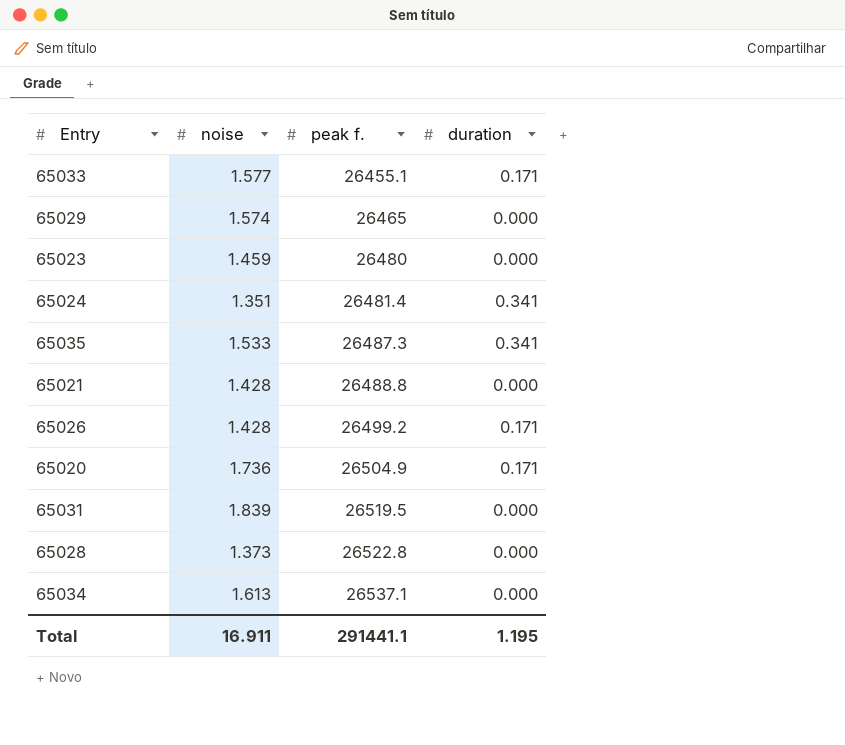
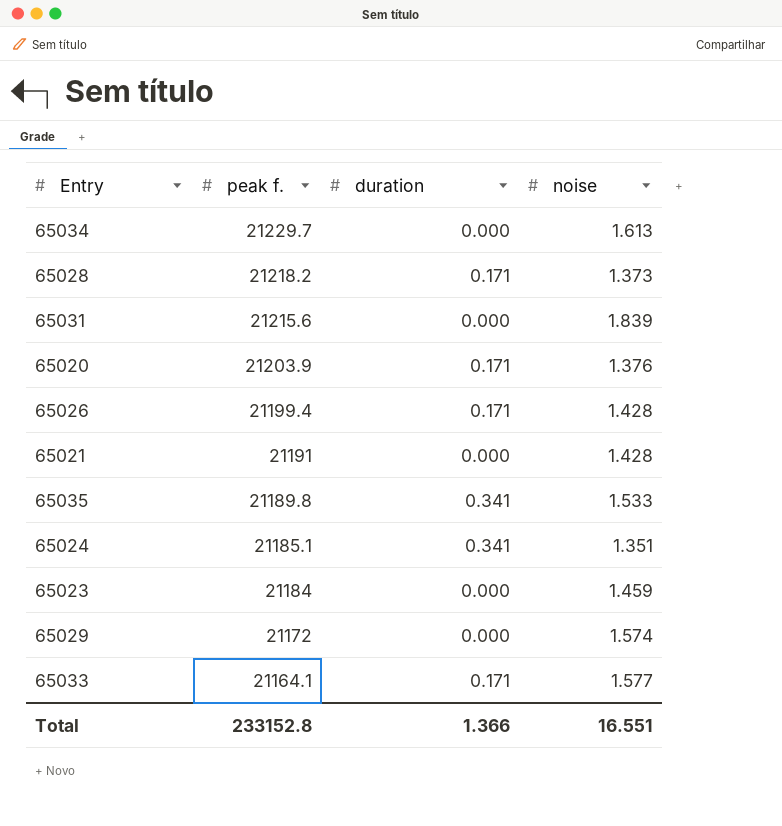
row order: peak f. ascending -> peak f. descending
column noise | position: 2 -> 4
65034 | peak f.: 26537.1 -> 21229.7
65028 | peak f.: 26522.8 -> 21218.2
65028 | duration: 0.000 -> 0.171
65031 | peak f.: 26519.5 -> 21215.6
65020 | peak f.: 26504.9 -> 21203.9
65020 | noise: 1.736 -> 1.376
65026 | peak f.: 26499.2 -> 21199.4
65021 | peak f.: 26488.8 -> 21191
65035 | peak f.: 26487.3 -> 21189.8
65024 | peak f.: 26481.4 -> 21185.1
65023 | peak f.: 26480 -> 21184
65029 | peak f.: 26465 -> 21172
65033 | peak f.: 26455.1 -> 21164.1
Total | peak f.: 291441.1 -> 233152.8
Total | duration: 1.195 -> 1.366
Total | noise: 16.911 -> 16.551

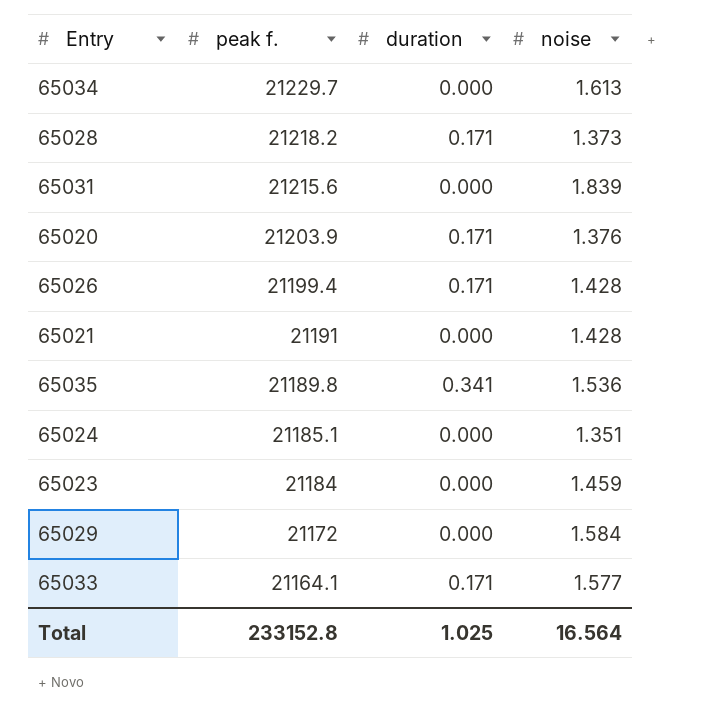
65035 | noise: 1.533 -> 1.536
65024 | duration: 0.341 -> 0.000
65029 | noise: 1.574 -> 1.584
Total | duration: 1.366 -> 1.025
Total | noise: 16.551 -> 16.564

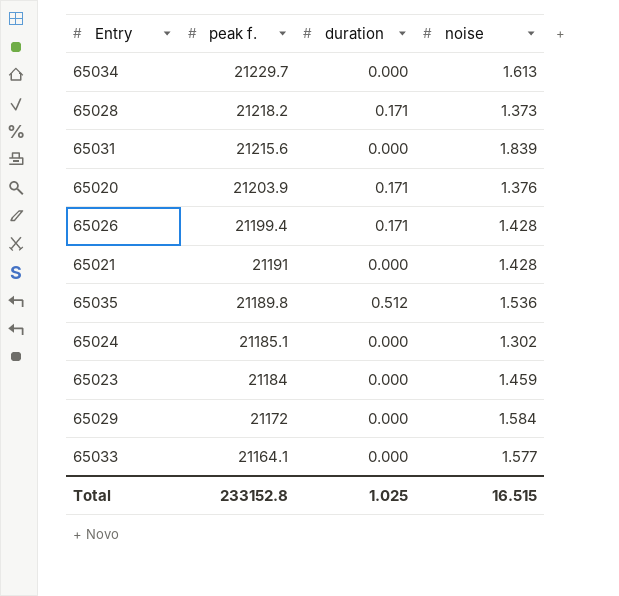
65035 | duration: 0.341 -> 0.512
65024 | noise: 1.351 -> 1.302
65033 | duration: 0.171 -> 0.000
Total | noise: 16.564 -> 16.515

